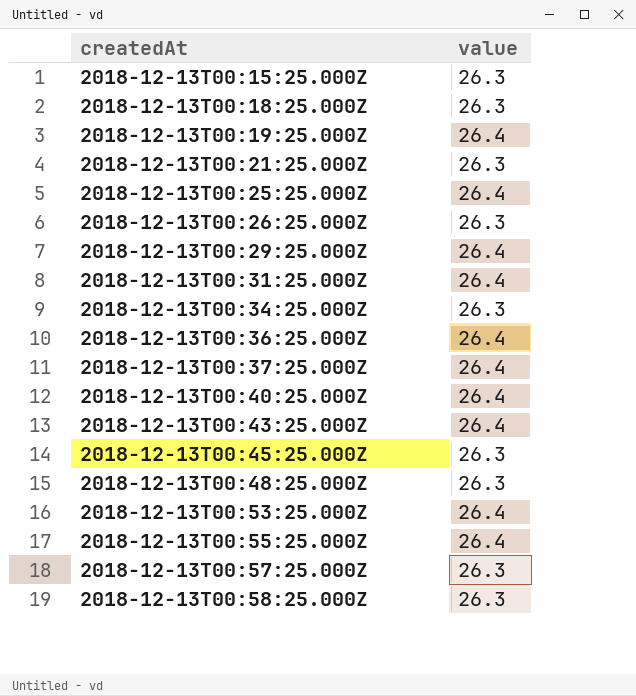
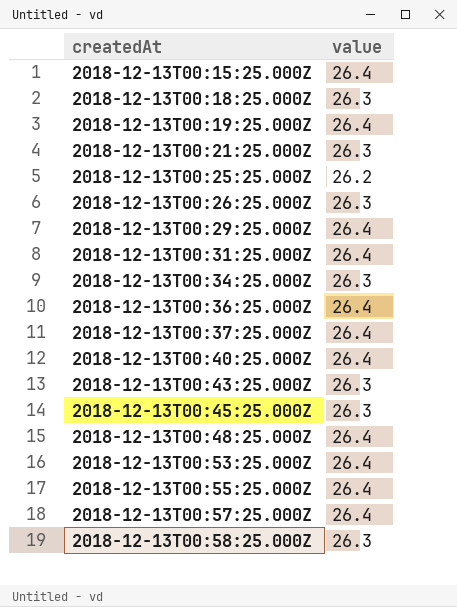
2018-12-13T00:15:25.000Z | value: 26.3 -> 26.4
2018-12-13T00:25:25.000Z | value: 26.4 -> 26.2
2018-12-13T00:43:25.000Z | value: 26.4 -> 26.3
2018-12-13T00:48:25.000Z | value: 26.3 -> 26.4
2018-12-13T00:57:25.000Z | value: 26.3 -> 26.4

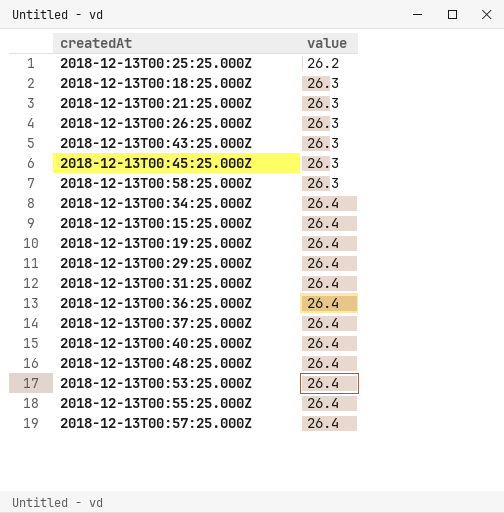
row order: createdAt ascending -> value ascending
2018-12-13T00:34:25.000Z | value: 26.3 -> 26.4

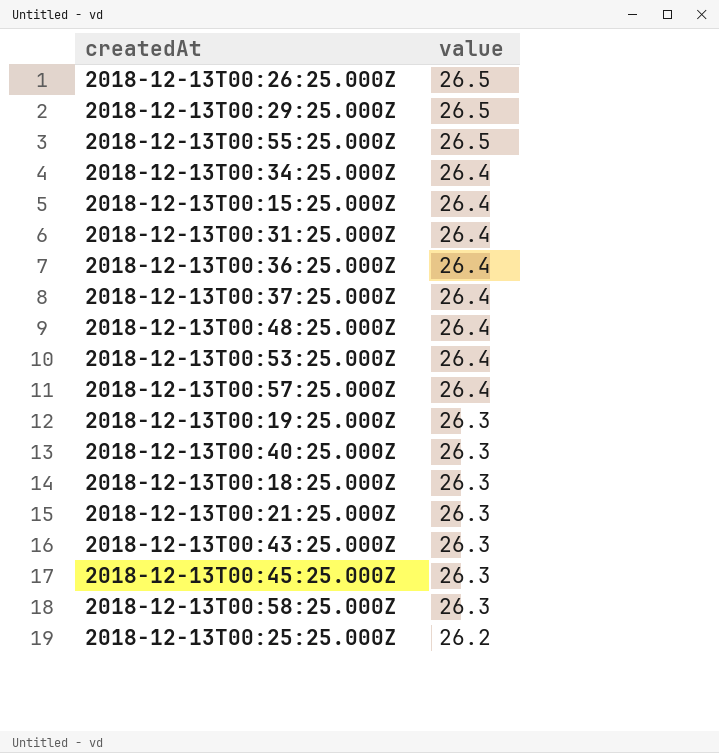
row order: value ascending -> value descending
2018-12-13T00:26:25.000Z | value: 26.3 -> 26.5
2018-12-13T00:29:25.000Z | value: 26.4 -> 26.5
2018-12-13T00:55:25.000Z | value: 26.4 -> 26.5
2018-12-13T00:19:25.000Z | value: 26.4 -> 26.3
2018-12-13T00:40:25.000Z | value: 26.4 -> 26.3

